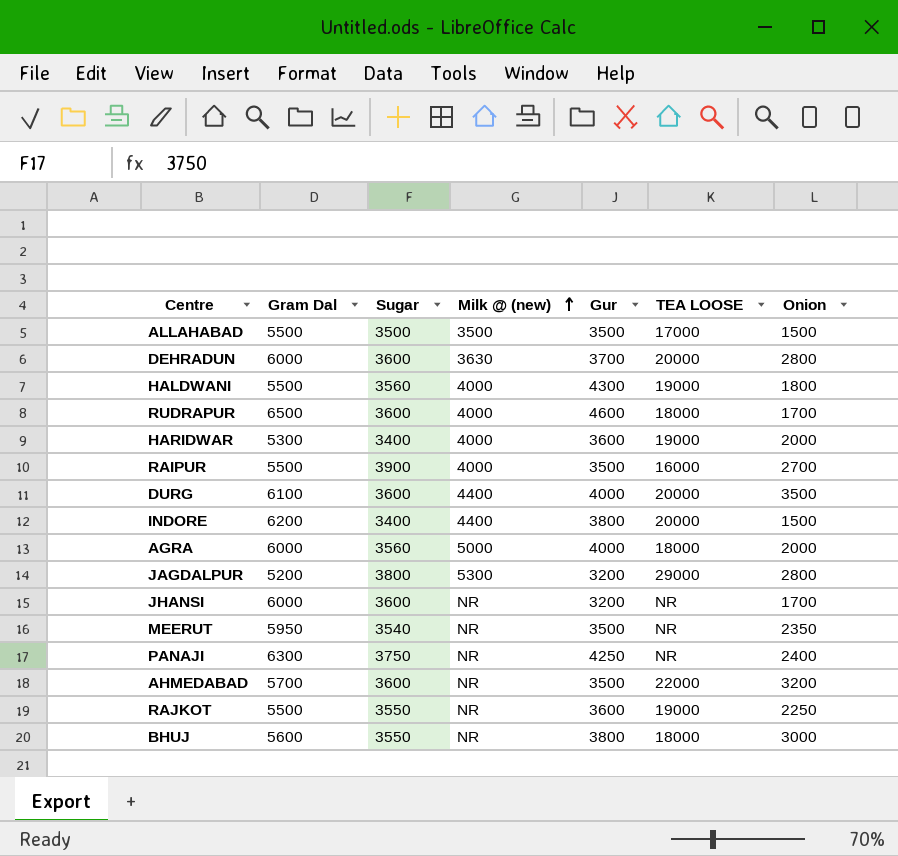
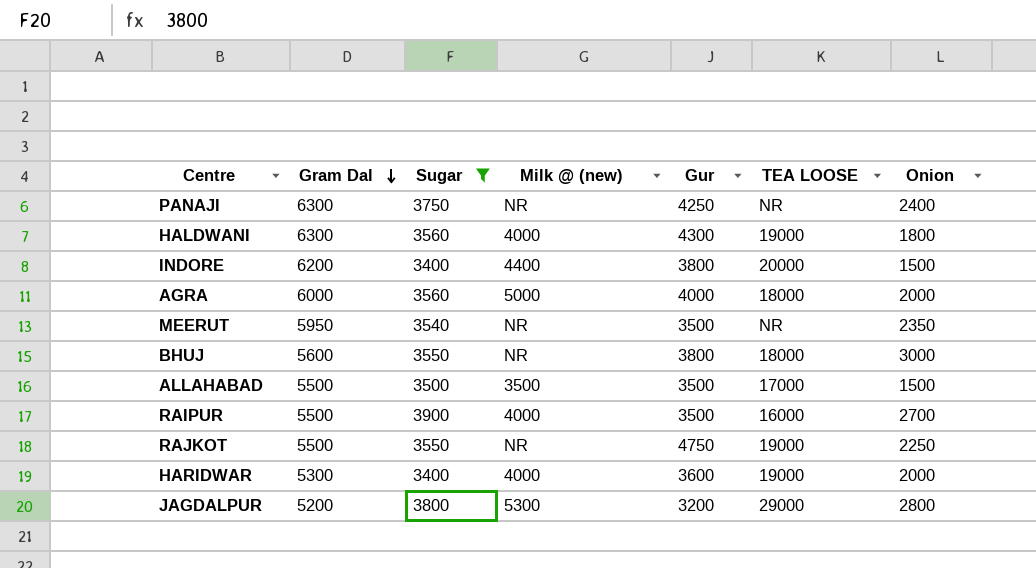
filter: none -> Sugar != 3600
row order: Milk @ (new) ascending -> Gram Dal descending
HALDWANI | Gram Dal: 5500 -> 6300
RAJKOT | Gur: 3600 -> 4750

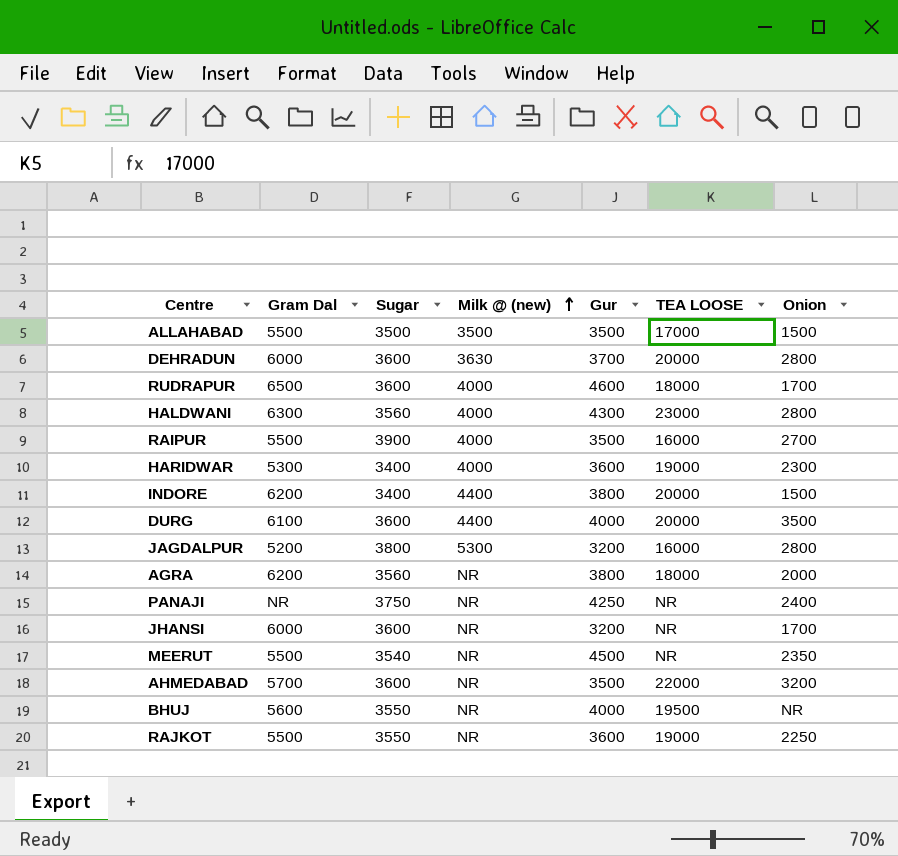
filter: Sugar != 3600 -> none
row order: Gram Dal descending -> Milk @ (new) ascending
HALDWANI | TEA LOOSE: 19000 -> 23000
HALDWANI | Onion: 1800 -> 2800
HARIDWAR | Onion: 2000 -> 2300
JAGDALPUR | TEA LOOSE: 29000 -> 16000
AGRA | Gram Dal: 6000 -> 6200
AGRA | Milk @ (new): 5000 -> NR
AGRA | Gur: 4000 -> 3800
PANAJI | Gram Dal: 6300 -> NR
MEERUT | Gram Dal: 5950 -> 5500
MEERUT | Gur: 3500 -> 4500
BHUJ | Gur: 3800 -> 4000
BHUJ | TEA LOOSE: 18000 -> 19500
BHUJ | Onion: 3000 -> NR
RAJKOT | Gur: 4750 -> 3600

